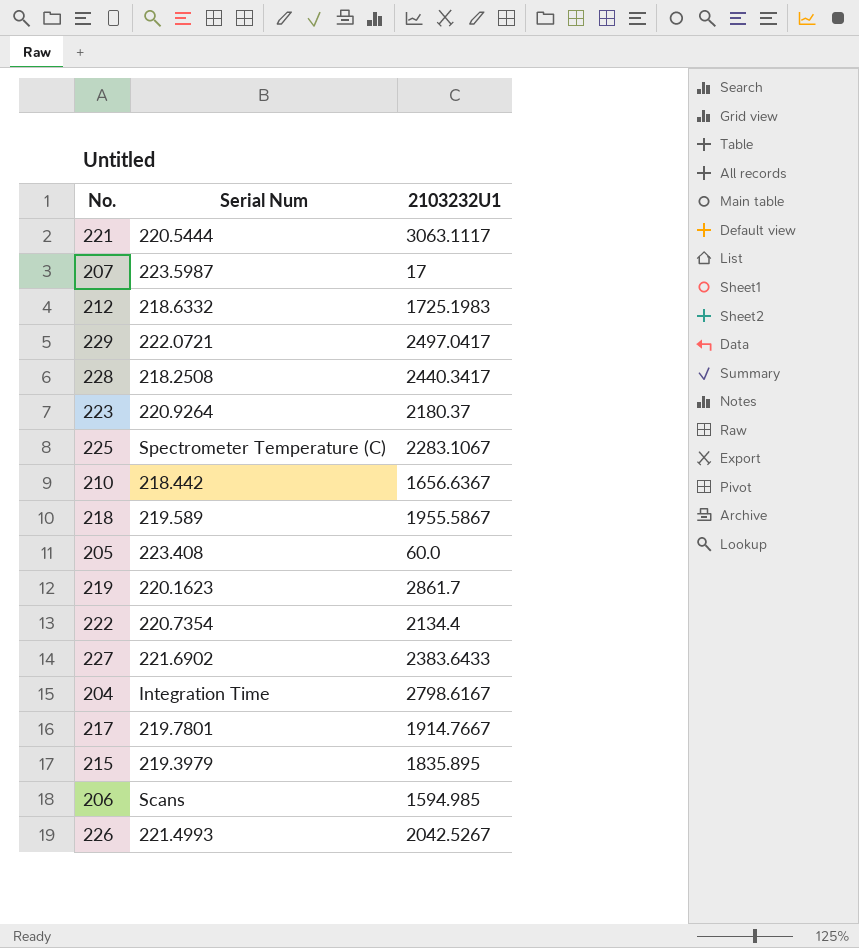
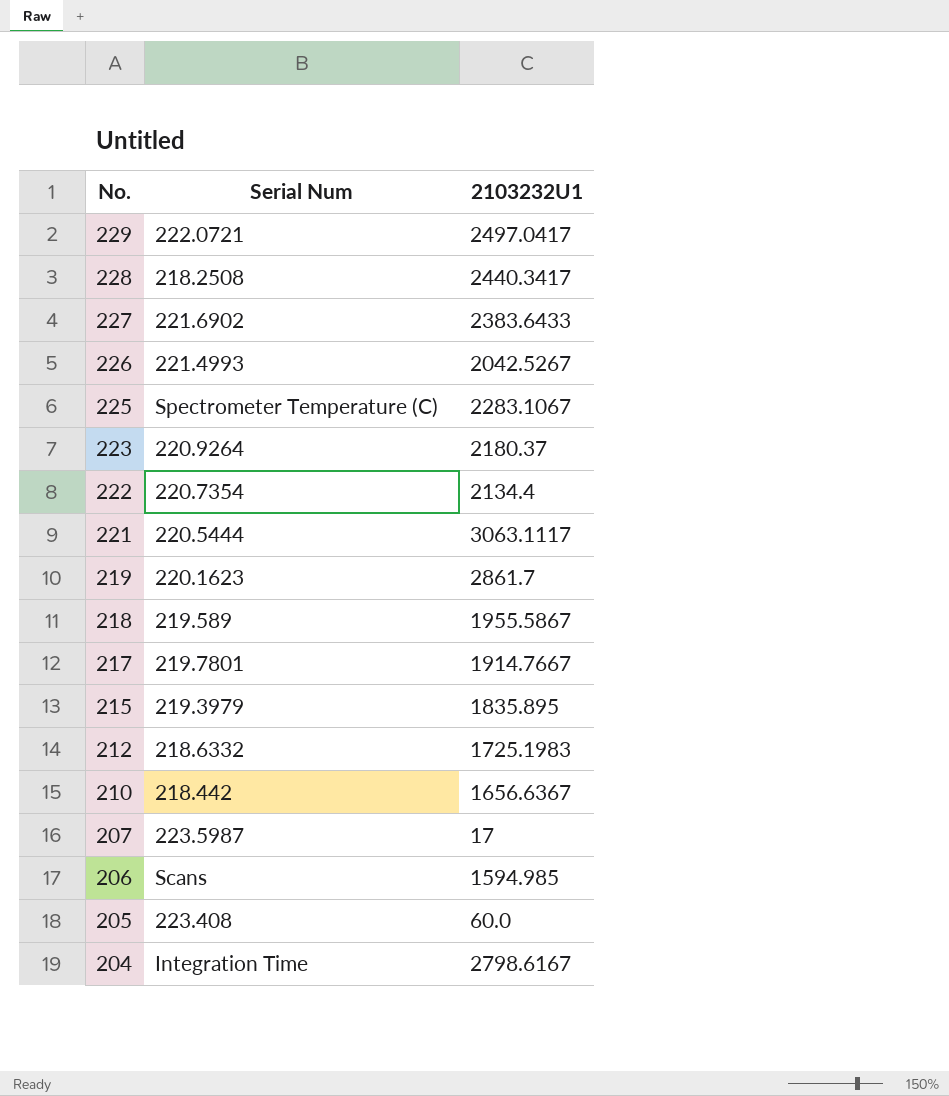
row order: none -> No. descending

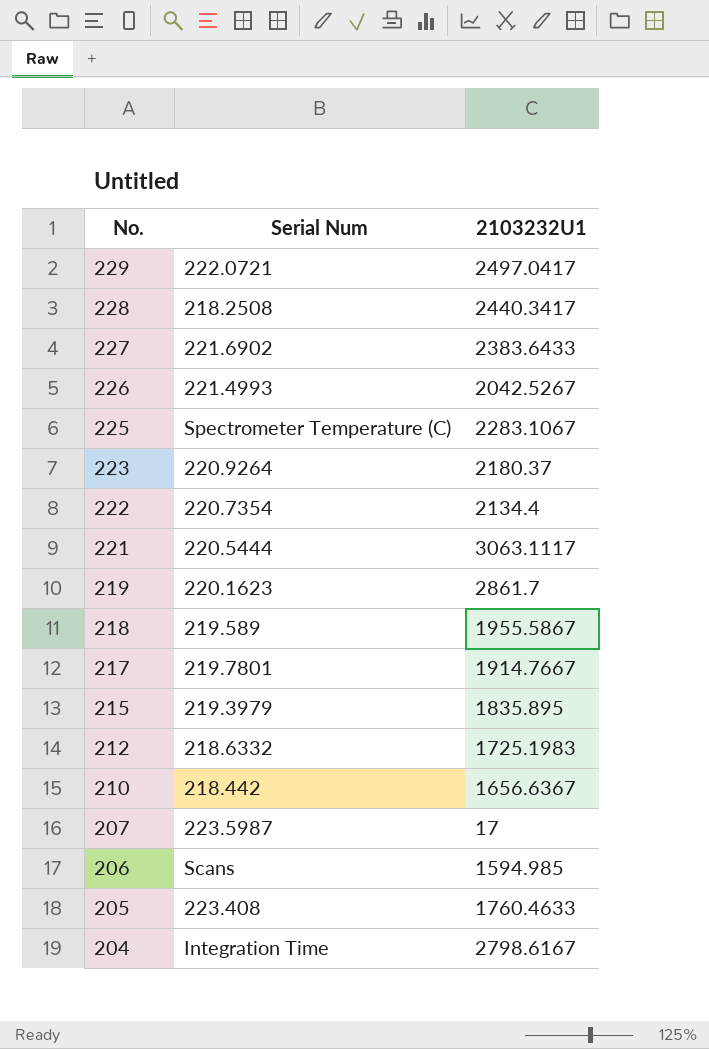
205 | 2103232U1: 60.0 -> 1760.4633

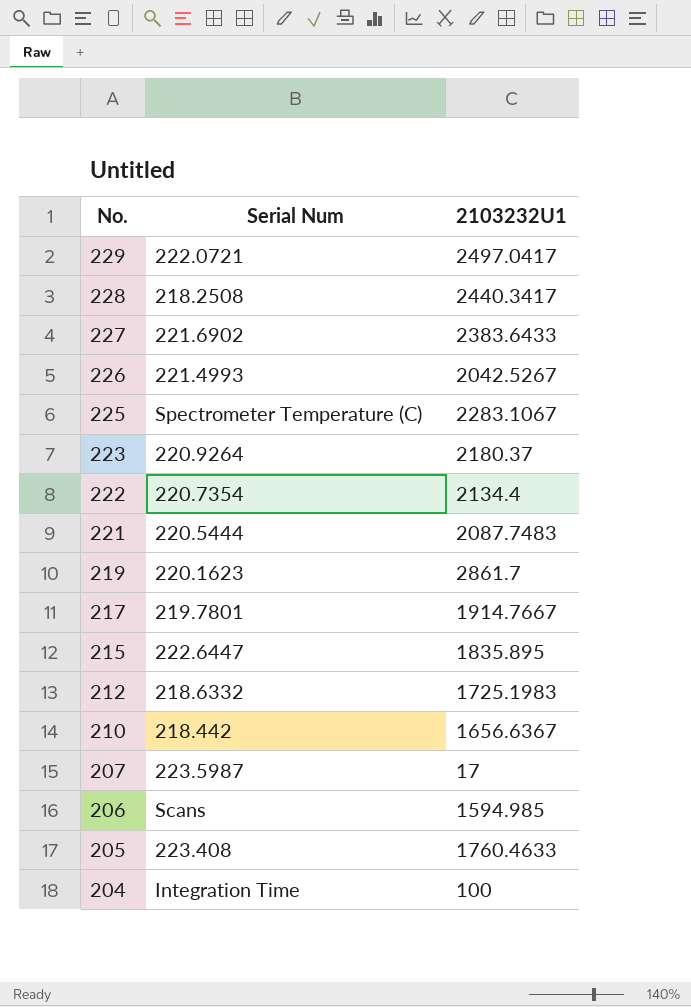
row 218: 219.589 | 1955.5867 -> none
221 | 2103232U1: 3063.1117 -> 2087.7483
215 | Serial Num: 219.3979 -> 222.6447
204 | 2103232U1: 2798.6167 -> 100

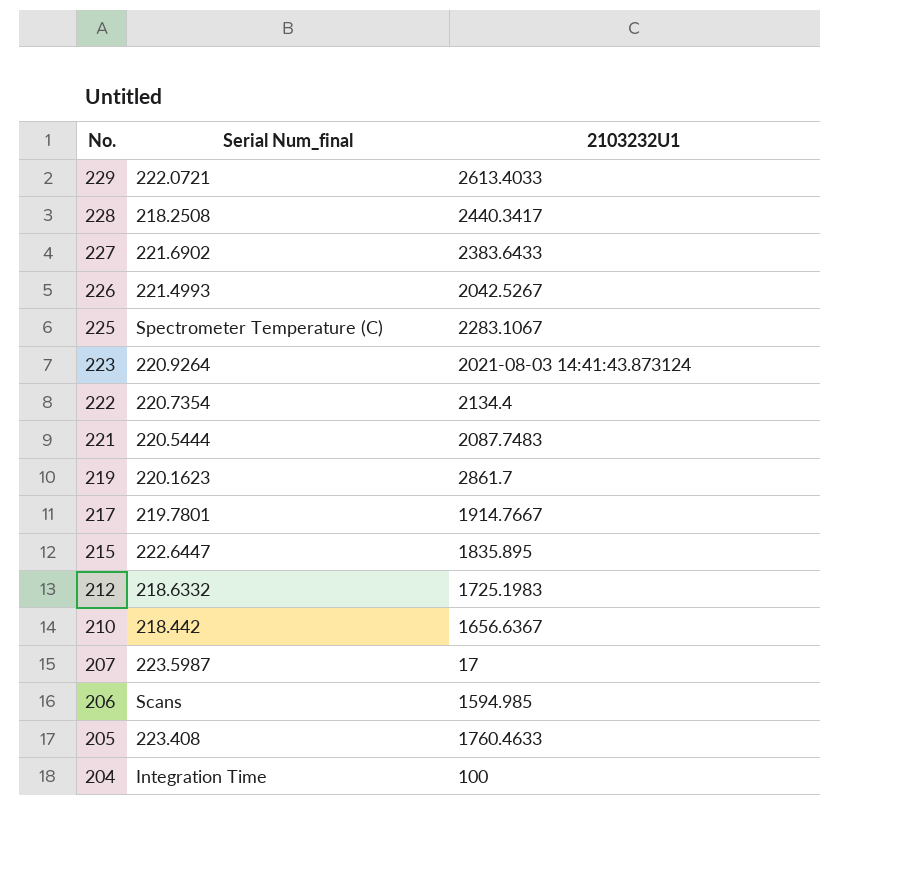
column name: Serial Num -> Serial Num_final
229 | 2103232U1: 2497.0417 -> 2613.4033
223 | 2103232U1: 2180.37 -> 2021-08-03 14:41:43.873124

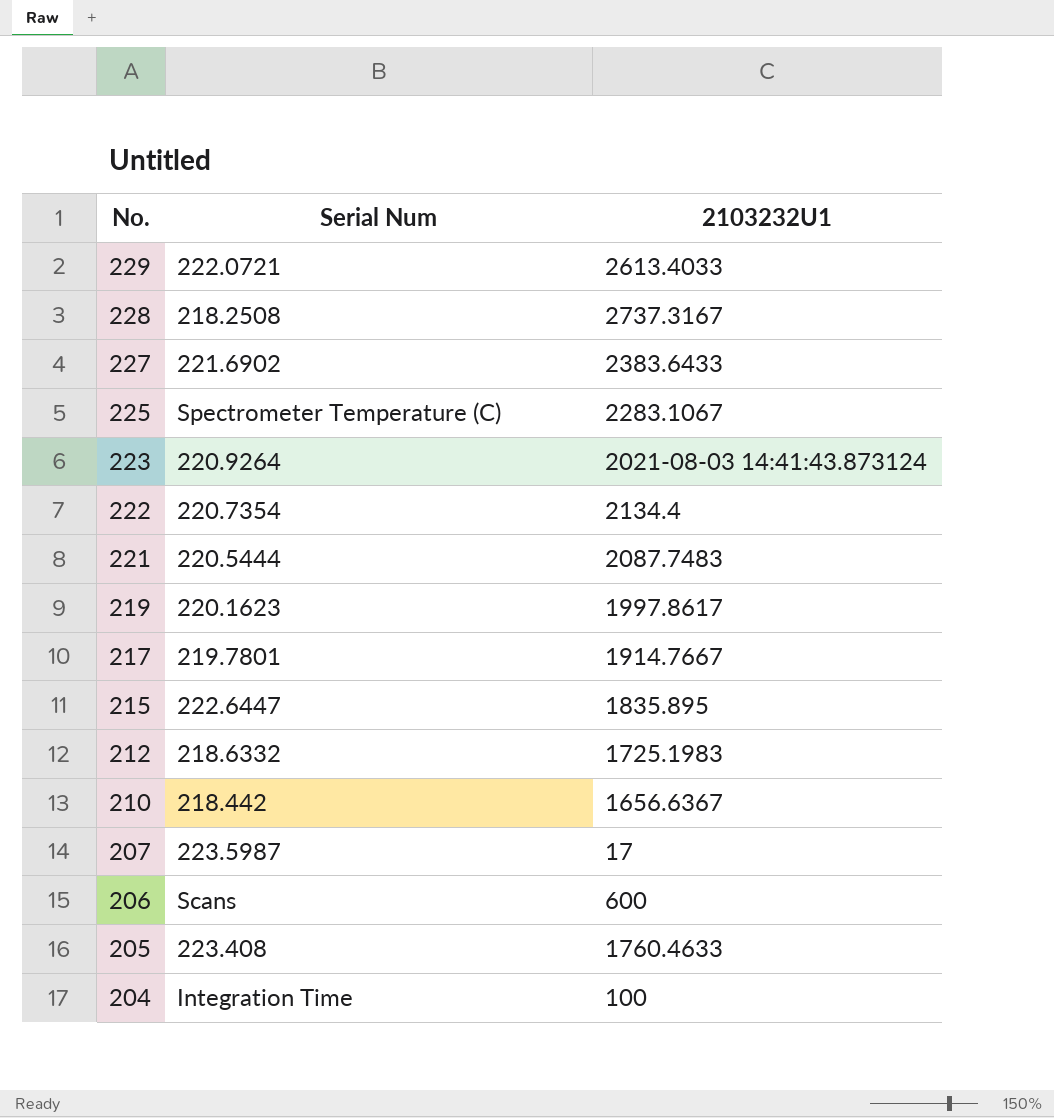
column name: Serial Num_final -> Serial Num
row 226: 221.4993 | 2042.5267 -> none
228 | 2103232U1: 2440.3417 -> 2737.3167
219 | 2103232U1: 2861.7 -> 1997.8617
206 | 2103232U1: 1594.985 -> 600

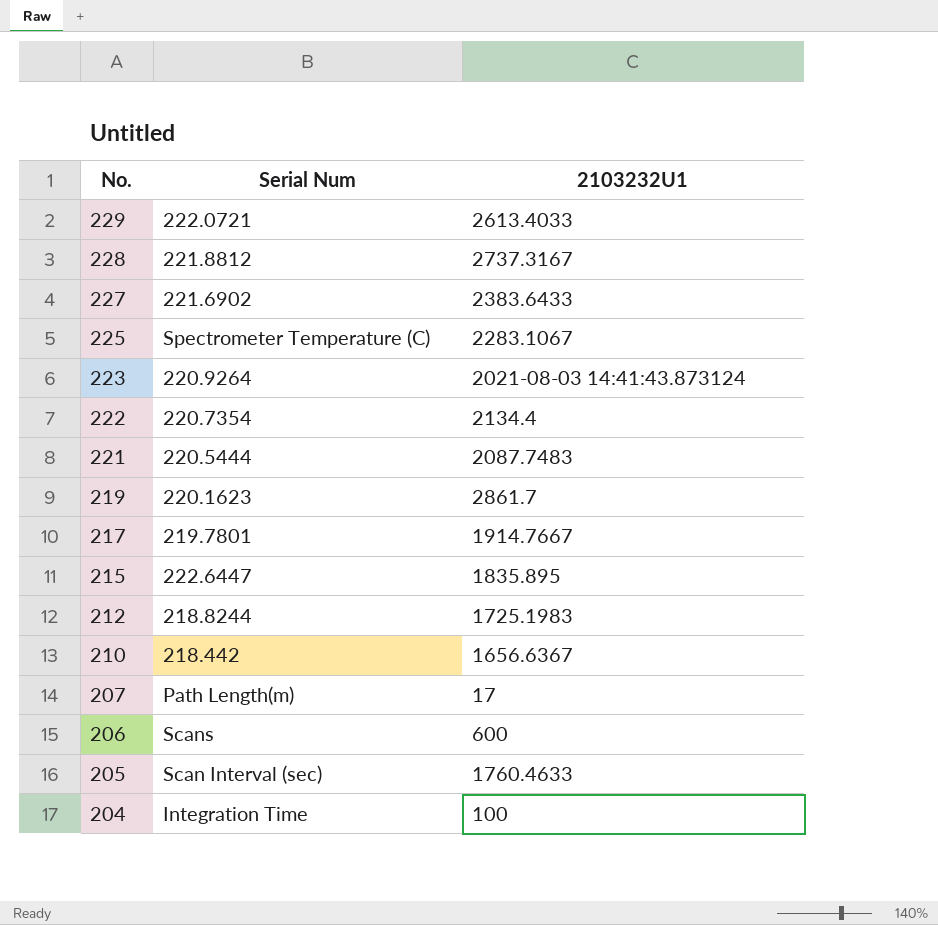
228 | Serial Num: 218.2508 -> 221.8812
219 | 2103232U1: 1997.8617 -> 2861.7
212 | Serial Num: 218.6332 -> 218.8244
207 | Serial Num: 223.5987 -> Path Length(m)
205 | Serial Num: 223.408 -> Scan Interval (sec)

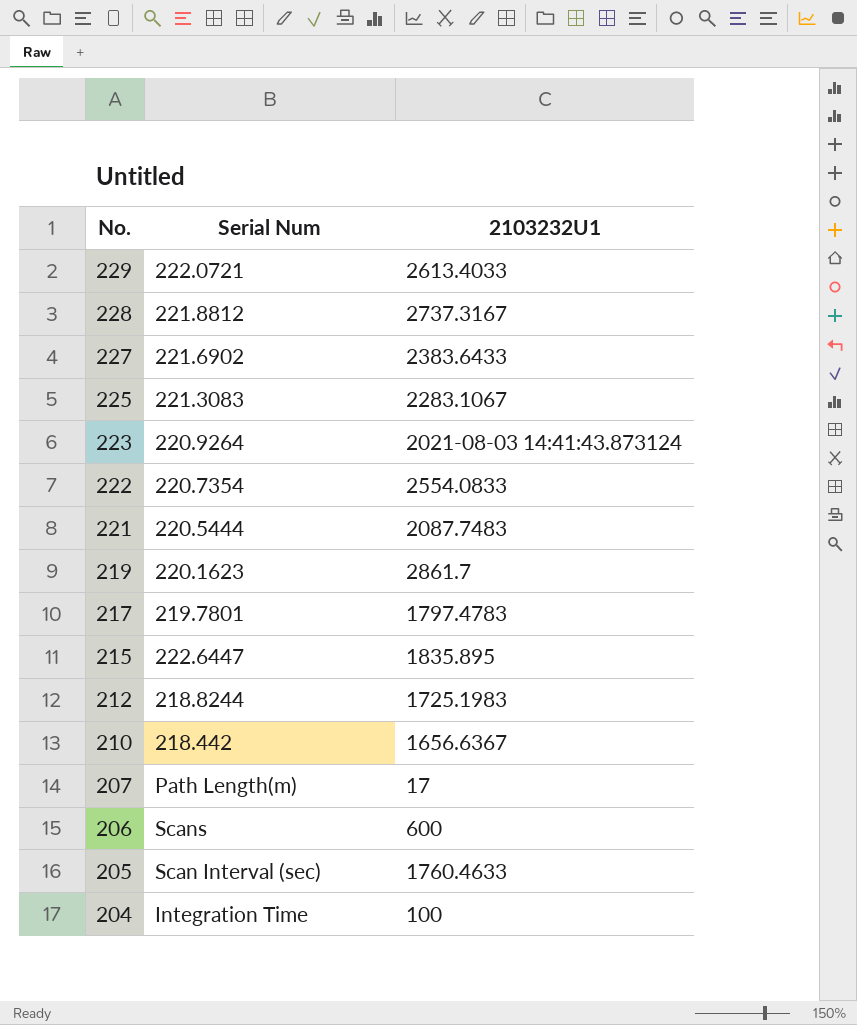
225 | Serial Num: Spectrometer Temperature (C) -> 221.3083
222 | 2103232U1: 2134.4 -> 2554.0833
217 | 2103232U1: 1914.7667 -> 1797.4783

